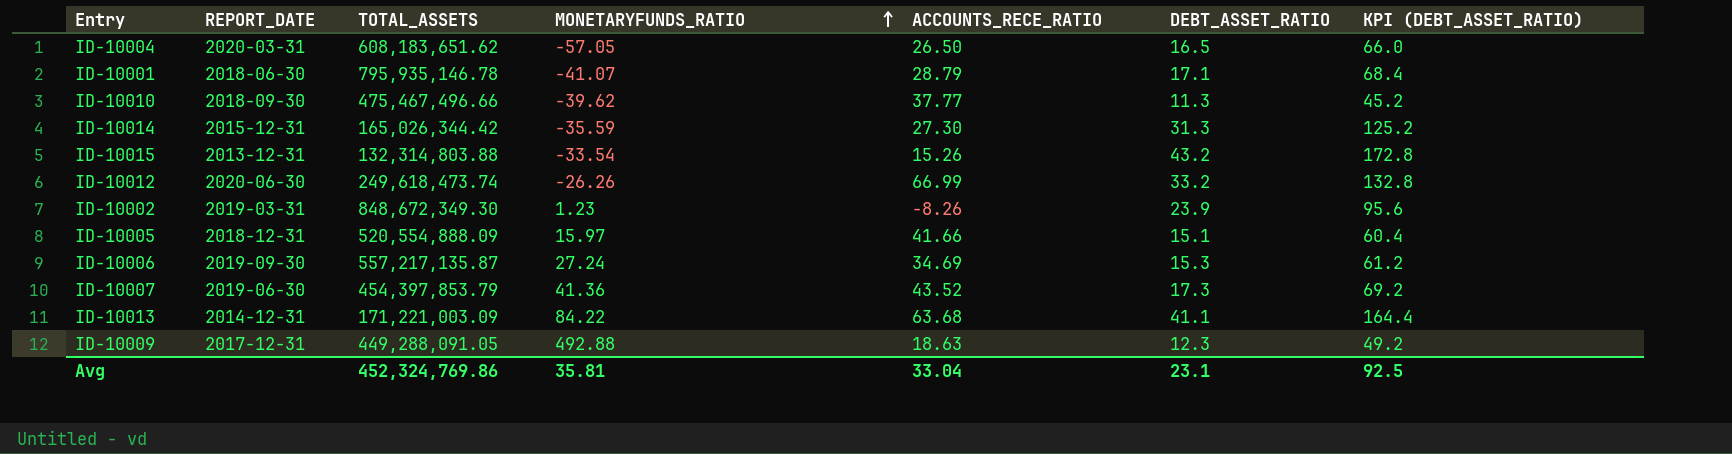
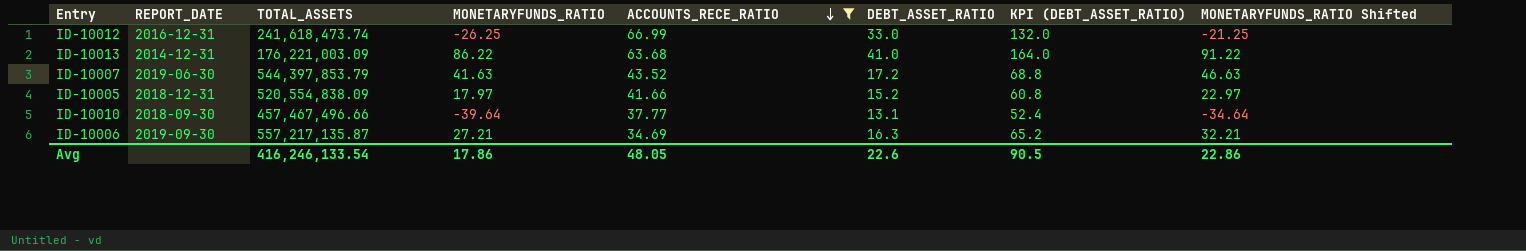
filter: none -> ACCOUNTS_RECE_RATIO >= 34.69
row order: MONETARYFUNDS_RATIO ascending -> ACCOUNTS_RECE_RATIO descending
column MONETARYFUNDS_RATIO Shifted | formula: none -> [MONETARYFUNDS_RATIO] + 5
ID-10012 | REPORT_DATE: 2020-06-30 -> 2016-12-31
ID-10012 | TOTAL_ASSETS: 249,618,473.74 -> 241,618,473.74
ID-10012 | MONETARYFUNDS_RATIO: -26.26 -> -26.25
ID-10012 | DEBT_ASSET_RATIO: 33.2 -> 33.0
ID-10012 | KPI (DEBT_ASSET_RATIO): 132.8 -> 132.0
ID-10013 | TOTAL_ASSETS: 171,221,003.09 -> 176,221,003.09
ID-10013 | MONETARYFUNDS_RATIO: 84.22 -> 86.22
ID-10013 | DEBT_ASSET_RATIO: 41.1 -> 41.0
ID-10013 | KPI (DEBT_ASSET_RATIO): 164.4 -> 164.0
ID-10007 | TOTAL_ASSETS: 454,397,853.79 -> 544,397,853.79
ID-10007 | MONETARYFUNDS_RATIO: 41.36 -> 41.63
ID-10007 | DEBT_ASSET_RATIO: 17.3 -> 17.2
ID-10007 | KPI (DEBT_ASSET_RATIO): 69.2 -> 68.8
ID-10005 | TOTAL_ASSETS: 520,554,888.09 -> 520,554,838.09
ID-10005 | MONETARYFUNDS_RATIO: 15.97 -> 17.97
ID-10005 | DEBT_ASSET_RATIO: 15.1 -> 15.2
ID-10005 | KPI (DEBT_ASSET_RATIO): 60.4 -> 60.8
ID-10010 | TOTAL_ASSETS: 475,467,496.66 -> 457,467,496.66
ID-10010 | MONETARYFUNDS_RATIO: -39.62 -> -39.64
ID-10010 | DEBT_ASSET_RATIO: 11.3 -> 13.1
ID-10010 | KPI (DEBT_ASSET_RATIO): 45.2 -> 52.4
ID-10006 | MONETARYFUNDS_RATIO: 27.24 -> 27.21
ID-10006 | DEBT_ASSET_RATIO: 15.3 -> 16.3
ID-10006 | KPI (DEBT_ASSET_RATIO): 61.2 -> 65.2
Avg | TOTAL_ASSETS: 452,324,769.86 -> 416,246,133.54
Avg | MONETARYFUNDS_RATIO: 35.81 -> 17.86
Avg | ACCOUNTS_RECE_RATIO: 33.04 -> 48.05
Avg | DEBT_ASSET_RATIO: 23.1 -> 22.6
Avg | KPI (DEBT_ASSET_RATIO): 92.5 -> 90.5

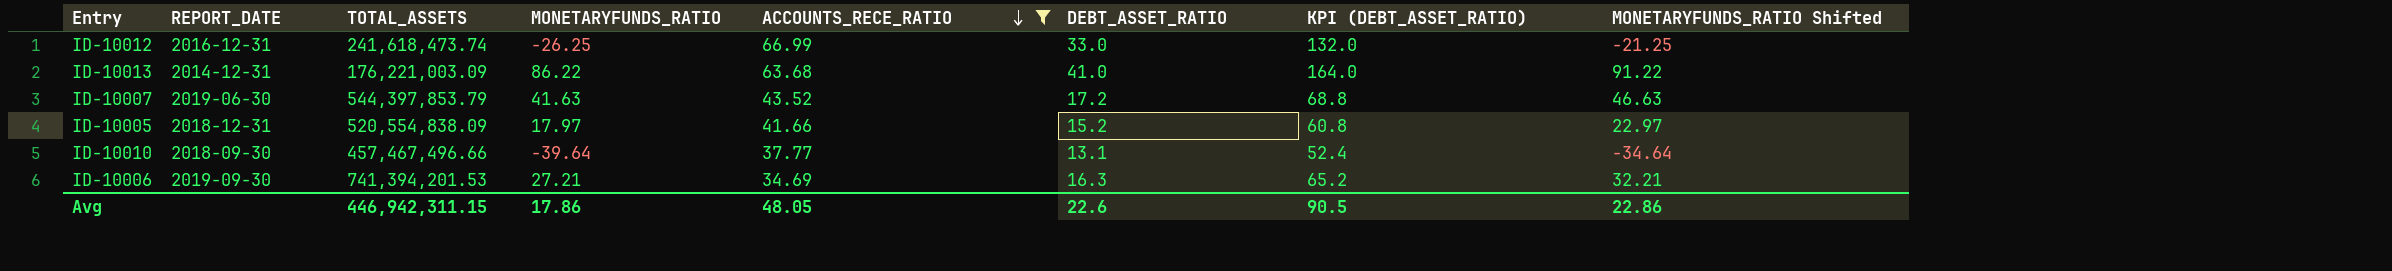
ID-10006 | TOTAL_ASSETS: 557,217,135.87 -> 741,394,201.53
Avg | TOTAL_ASSETS: 416,246,133.54 -> 446,942,311.15

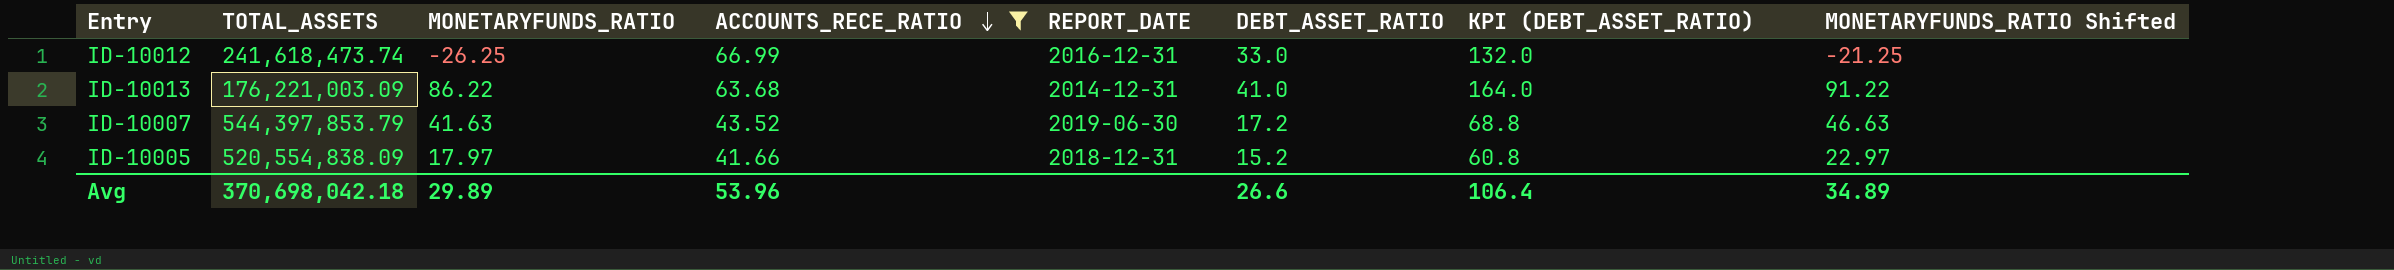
column REPORT_DATE | position: 2 -> 5
row ID-10010: 2018-09-30 | 457,467,496.66 | -39.64 | 37.77 | 13.1 | 52.4 | -34.64 -> none
row ID-10006: 2019-09-30 | 741,394,201.53 | 27.21 | 34.69 | 16.3 | 65.2 | 32.21 -> none
Avg | TOTAL_ASSETS: 446,942,311.15 -> 370,698,042.18
Avg | MONETARYFUNDS_RATIO: 17.86 -> 29.89
Avg | ACCOUNTS_RECE_RATIO: 48.05 -> 53.96
Avg | DEBT_ASSET_RATIO: 22.6 -> 26.6
Avg | KPI (DEBT_ASSET_RATIO): 90.5 -> 106.4
Avg | MONETARYFUNDS_RATIO Shifted: 22.86 -> 34.89

